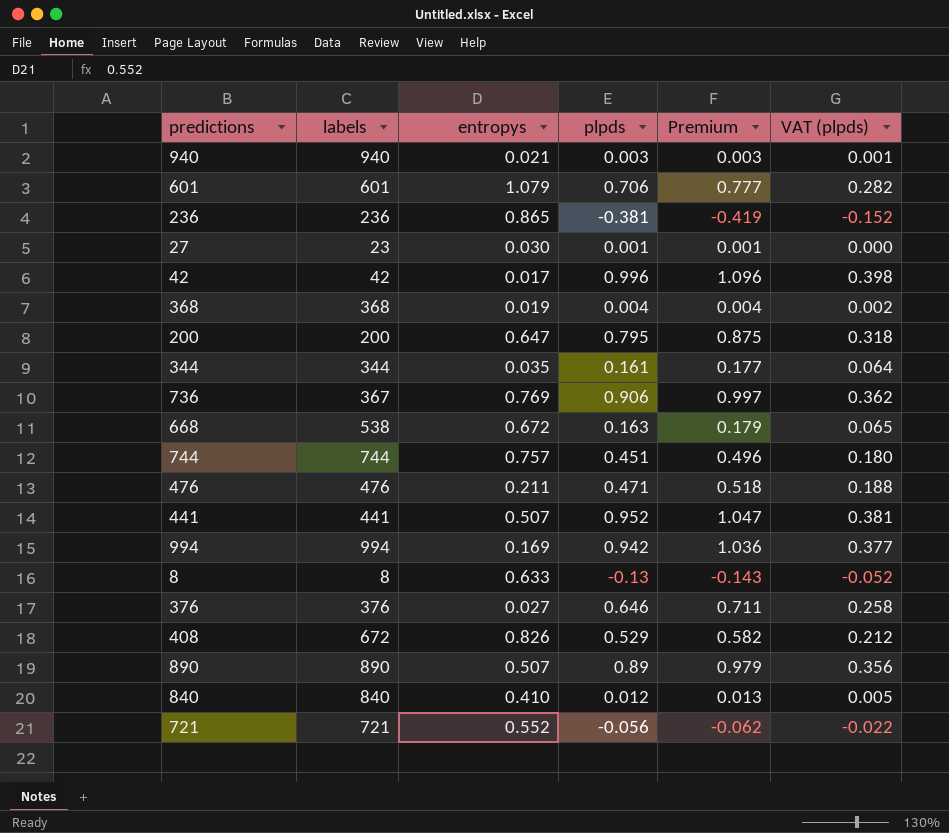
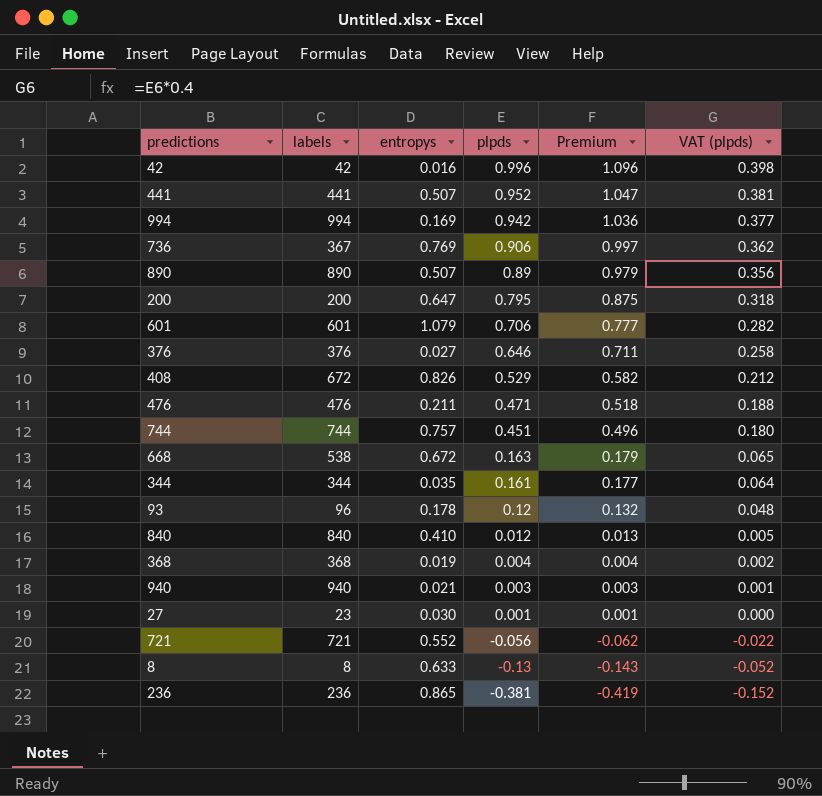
row order: none -> plpds descending
42 | entropys: 0.017 -> 0.016
row 93: none -> 96 | 0.178 | 0.12 | 0.132 | 0.048

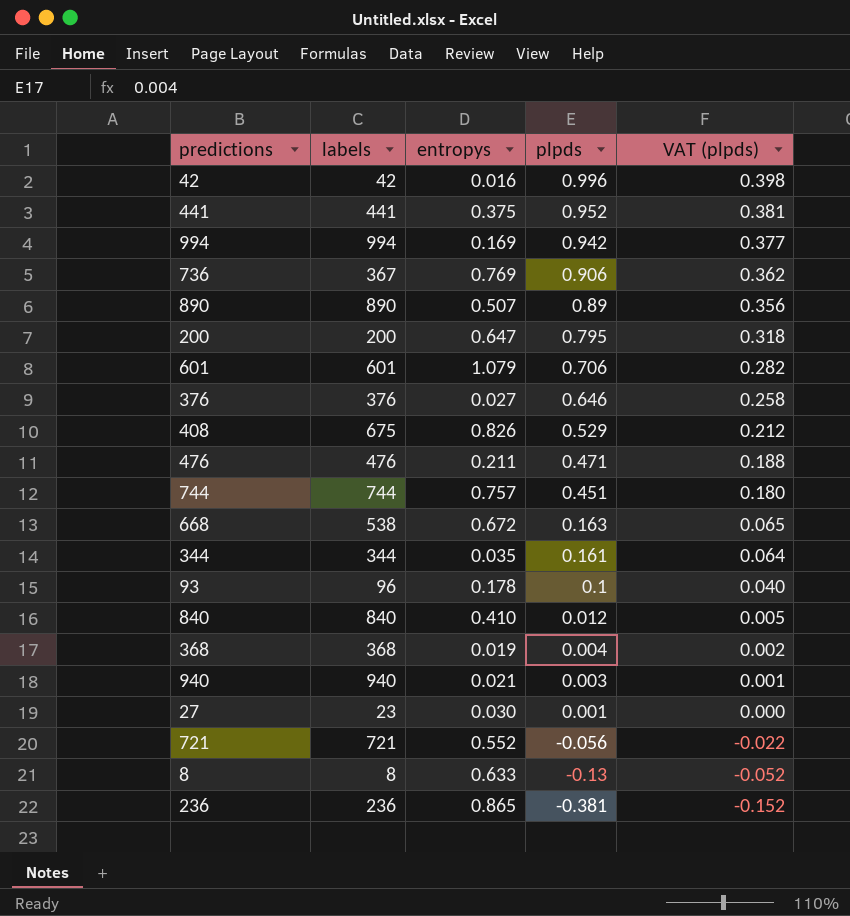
column Premium | formula: [plpds] * 1.1 -> none
441 | entropys: 0.507 -> 0.375
408 | labels: 672 -> 675
93 | plpds: 0.12 -> 0.1
93 | VAT (plpds): 0.048 -> 0.040

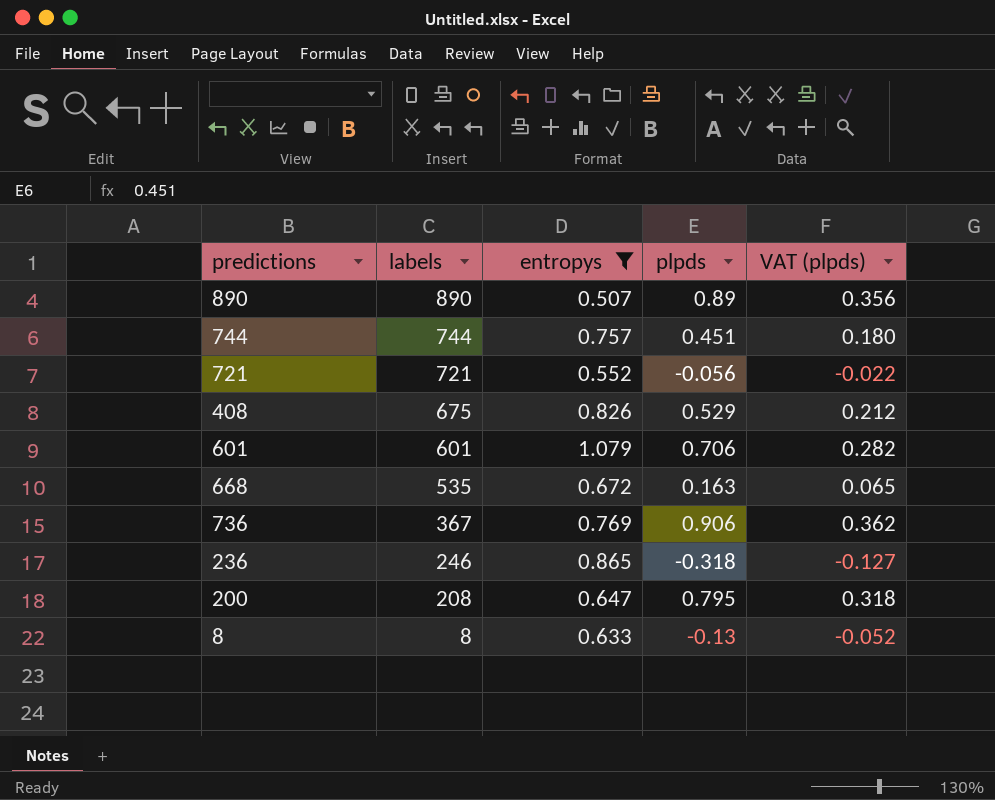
filter: none -> entropys >= 0.507
row order: plpds descending -> labels descending
668 | labels: 538 -> 535
236 | labels: 236 -> 246
236 | plpds: -0.381 -> -0.318
236 | VAT (plpds): -0.152 -> -0.127
200 | labels: 200 -> 208

